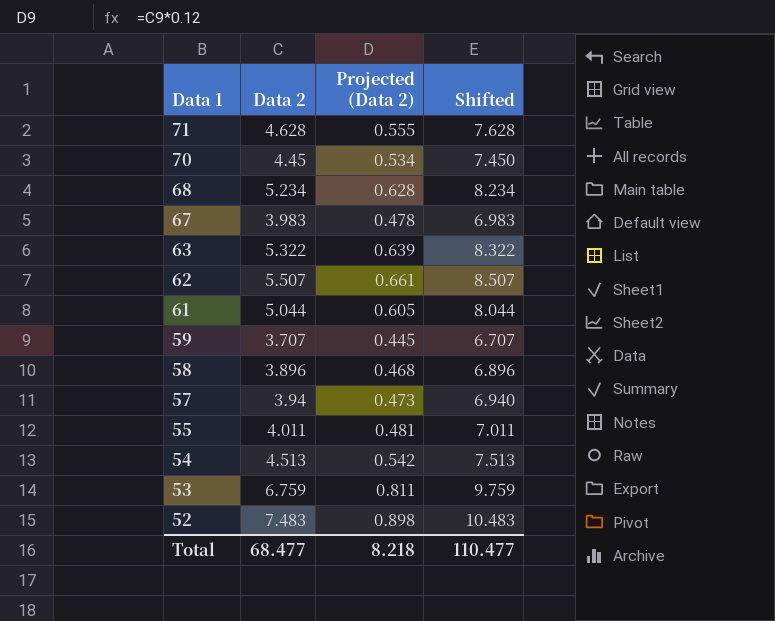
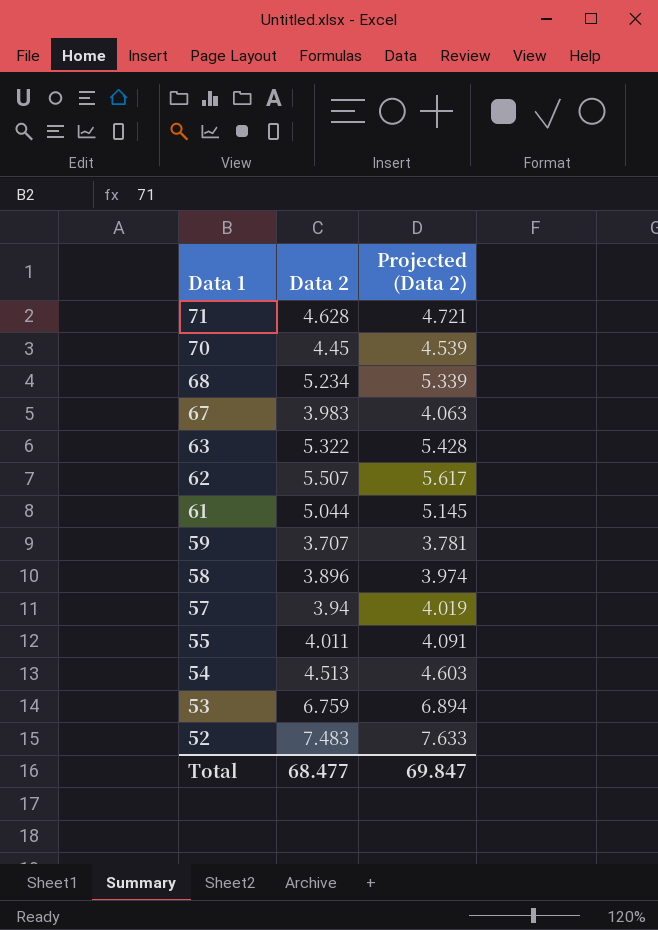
column Shifted | formula: [Data 2] + 3 -> none
column Projected (Data 2) | formula: [Data 2] * 0.12 -> [Data 2] * 1.02
Total | Projected (Data 2): 8.218 -> 69.847

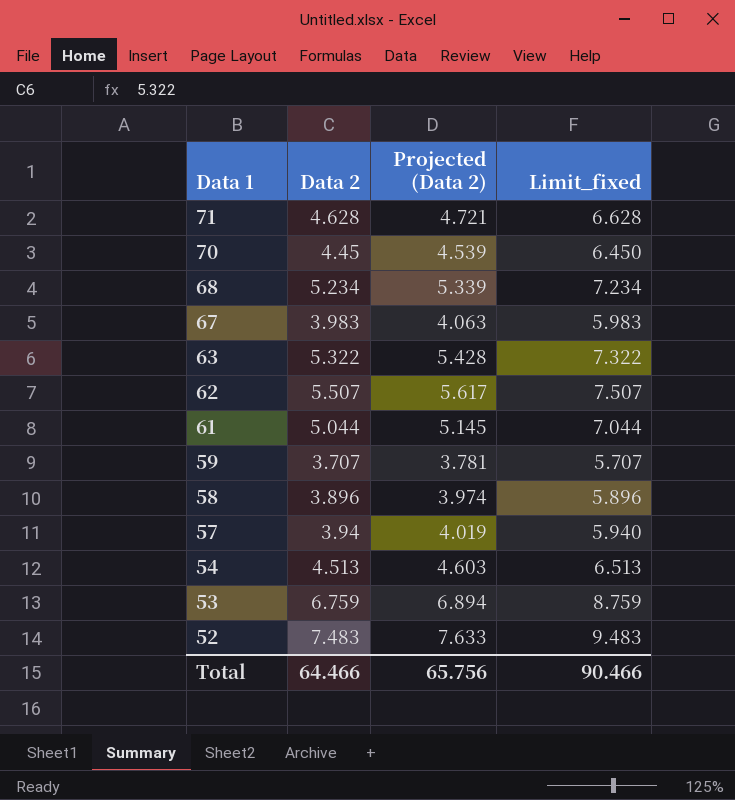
column Limit_fixed | formula: none -> [Data 2] + 2
row 55: 4.011 | 4.091 -> none
Total | Data 2: 68.477 -> 64.466
Total | Projected (Data 2): 69.847 -> 65.756

